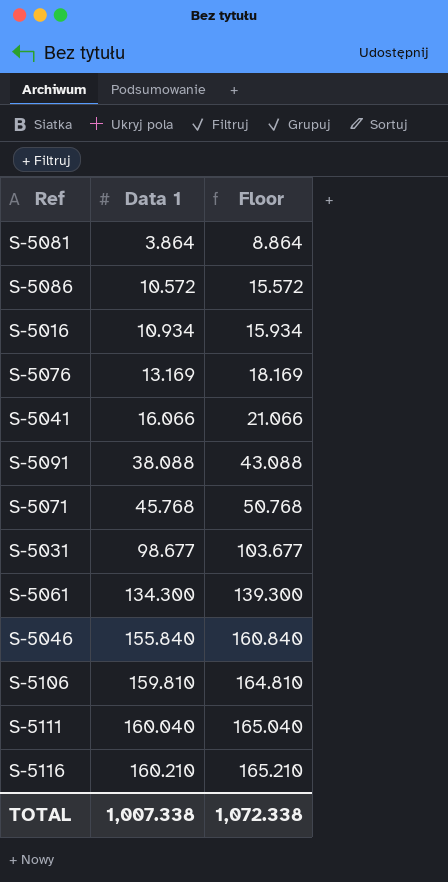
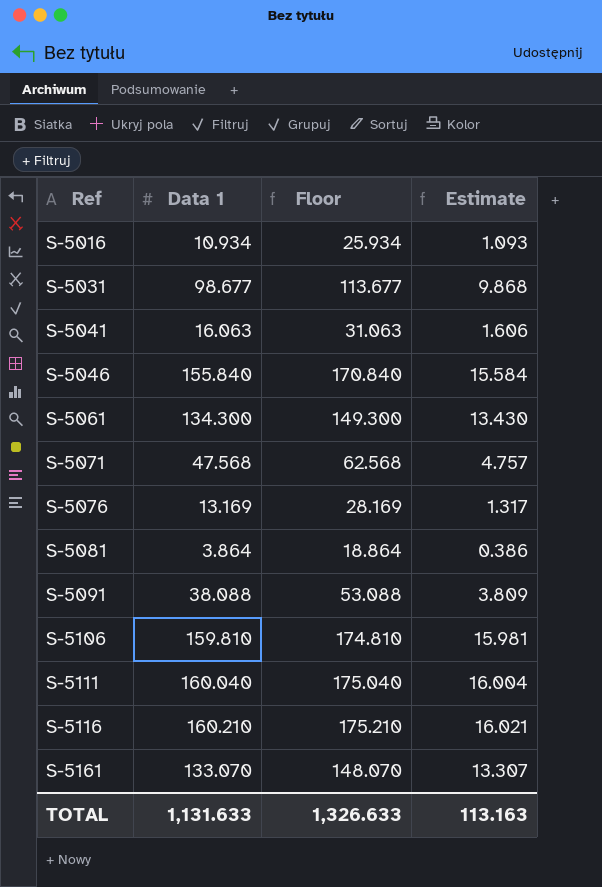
row order: Data 1 ascending -> Ref ascending
column Floor | formula: [Data 1] + 5 -> [Data 1] + 15
column Estimate | formula: none -> [Data 1] * 0.1
row S-5086: 10.572 | 15.572 -> none
S-5041 | Data 1: 16.066 -> 16.063
S-5071 | Data 1: 45.768 -> 47.568
row S-5161: none -> 133.070 | 148.070 | 13.307
TOTAL | Data 1: 1,007.338 -> 1,131.633
TOTAL | Floor: 1,072.338 -> 1,326.633

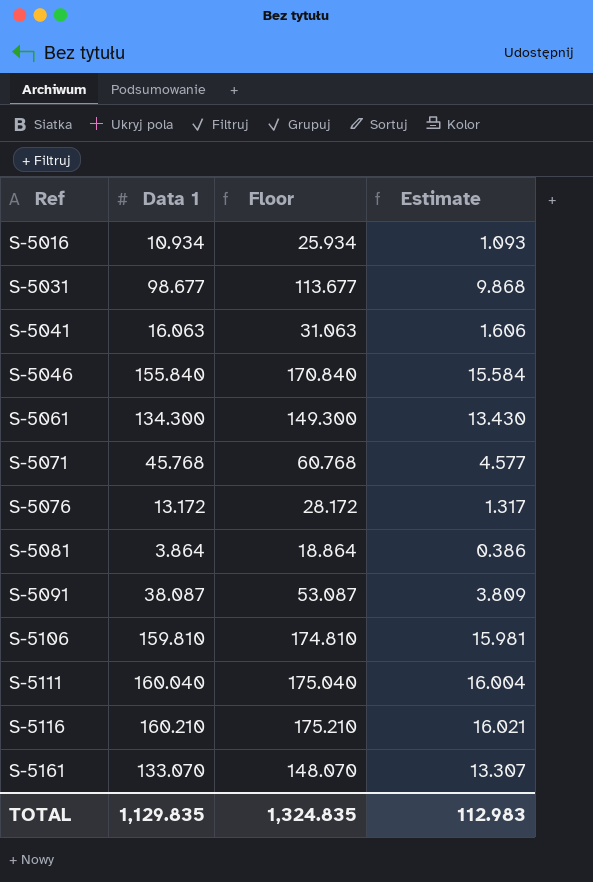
S-5071 | Data 1: 47.568 -> 45.768
S-5071 | Floor: 62.568 -> 60.768
S-5071 | Estimate: 4.757 -> 4.577
S-5076 | Data 1: 13.169 -> 13.172
S-5076 | Floor: 28.169 -> 28.172
S-5091 | Data 1: 38.088 -> 38.087
S-5091 | Floor: 53.088 -> 53.087
TOTAL | Data 1: 1,131.633 -> 1,129.835
TOTAL | Floor: 1,326.633 -> 1,324.835
TOTAL | Estimate: 113.163 -> 112.983

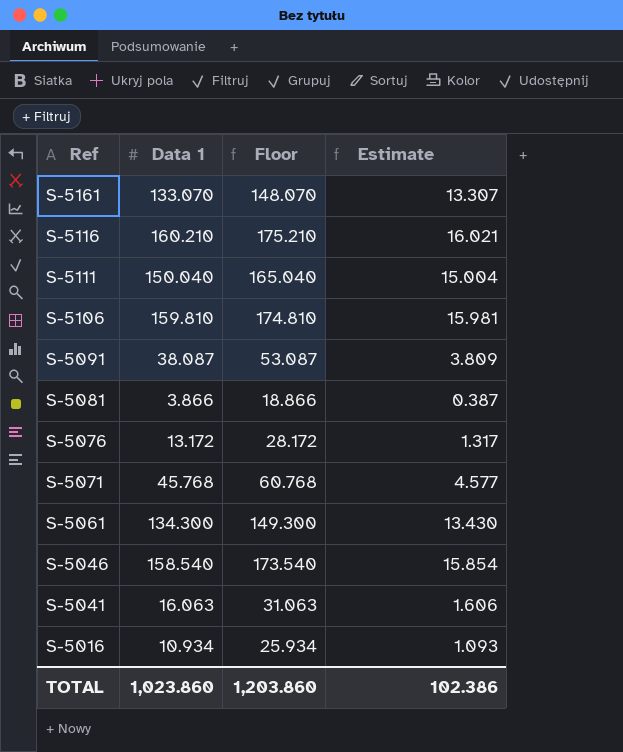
row order: Ref ascending -> Ref descending
row S-5031: 98.677 | 113.677 | 9.868 -> none
S-5111 | Data 1: 160.040 -> 150.040
S-5111 | Floor: 175.040 -> 165.040
S-5111 | Estimate: 16.004 -> 15.004
S-5081 | Data 1: 3.864 -> 3.866
S-5081 | Floor: 18.864 -> 18.866
S-5081 | Estimate: 0.386 -> 0.387
S-5046 | Data 1: 155.840 -> 158.540
S-5046 | Floor: 170.840 -> 173.540
S-5046 | Estimate: 15.584 -> 15.854
TOTAL | Data 1: 1,129.835 -> 1,023.860
TOTAL | Floor: 1,324.835 -> 1,203.860
TOTAL | Estimate: 112.983 -> 102.386

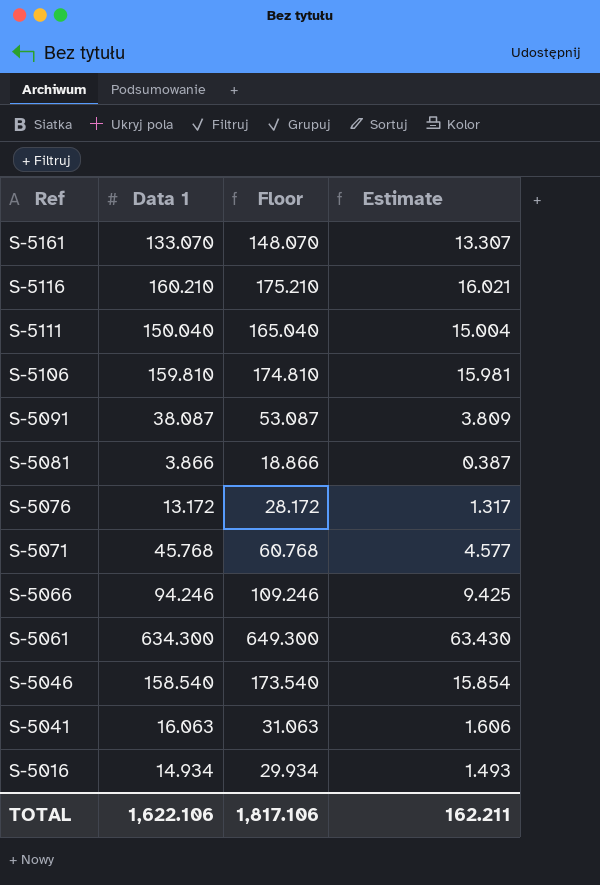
row S-5066: none -> 94.246 | 109.246 | 9.425
S-5061 | Data 1: 134.300 -> 634.300
S-5061 | Floor: 149.300 -> 649.300
S-5061 | Estimate: 13.430 -> 63.430
S-5016 | Data 1: 10.934 -> 14.934
S-5016 | Floor: 25.934 -> 29.934
S-5016 | Estimate: 1.093 -> 1.493
TOTAL | Data 1: 1,023.860 -> 1,622.106
TOTAL | Floor: 1,203.860 -> 1,817.106
TOTAL | Estimate: 102.386 -> 162.211

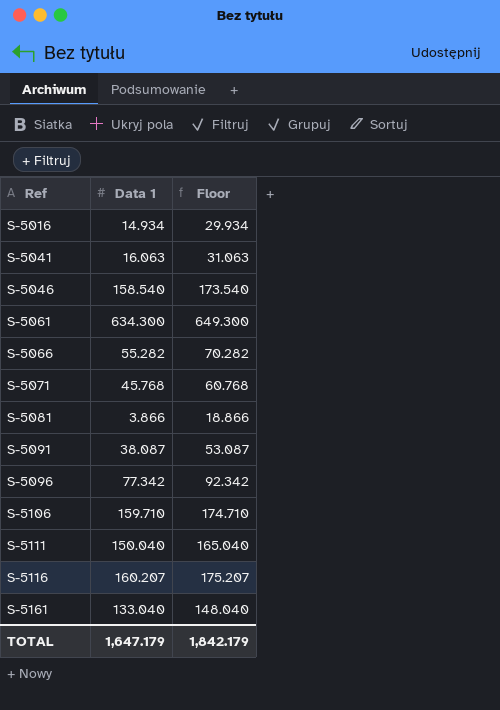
row order: Ref descending -> Ref ascending
column Estimate | formula: [Data 1] * 0.1 -> none
row S-5076: 13.172 | 28.172 | 1.317 -> none
S-5066 | Data 1: 94.246 -> 55.282
S-5066 | Floor: 109.246 -> 70.282
row S-5096: none -> 77.342 | 92.342
S-5106 | Data 1: 159.810 -> 159.710
S-5106 | Floor: 174.810 -> 174.710
S-5116 | Data 1: 160.210 -> 160.207
S-5116 | Floor: 175.210 -> 175.207
S-5161 | Data 1: 133.070 -> 133.040
S-5161 | Floor: 148.070 -> 148.040
TOTAL | Data 1: 1,622.106 -> 1,647.179
TOTAL | Floor: 1,817.106 -> 1,842.179

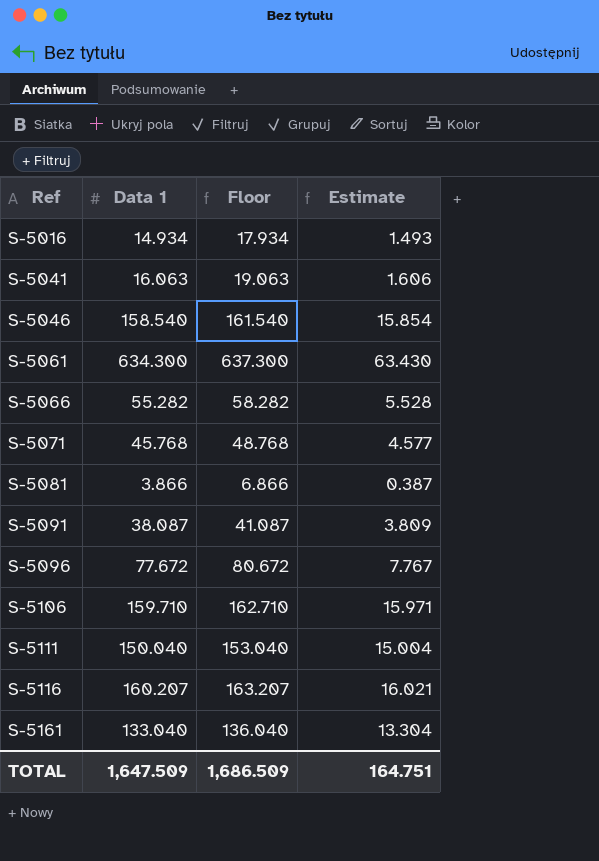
column Floor | formula: [Data 1] + 15 -> [Data 1] + 3
column Estimate | formula: none -> [Data 1] * 0.1
S-5096 | Data 1: 77.342 -> 77.672
TOTAL | Data 1: 1,647.179 -> 1,647.509
TOTAL | Floor: 1,842.179 -> 1,686.509

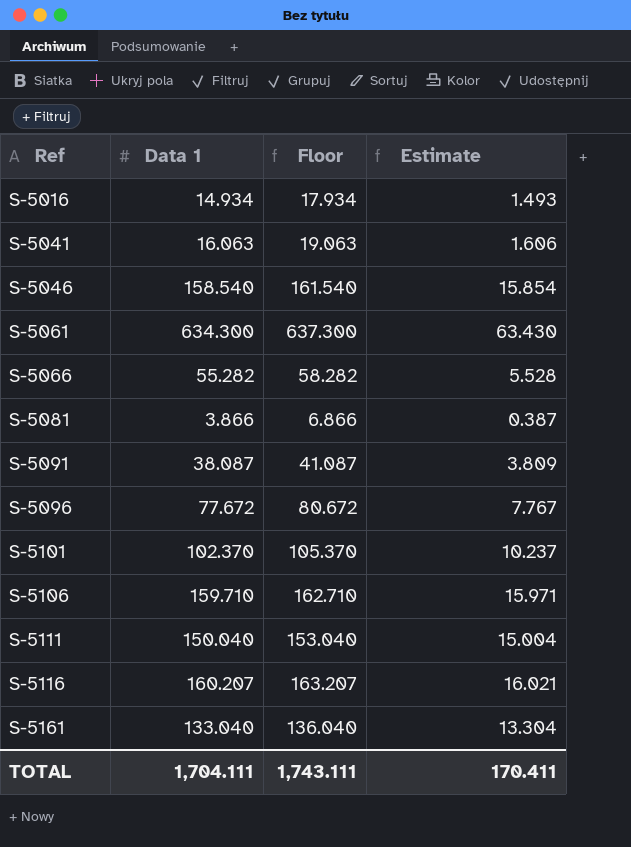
row S-5071: 45.768 | 48.768 | 4.577 -> none
row S-5101: none -> 102.370 | 105.370 | 10.237
TOTAL | Data 1: 1,647.509 -> 1,704.111
TOTAL | Floor: 1,686.509 -> 1,743.111
TOTAL | Estimate: 164.751 -> 170.411

